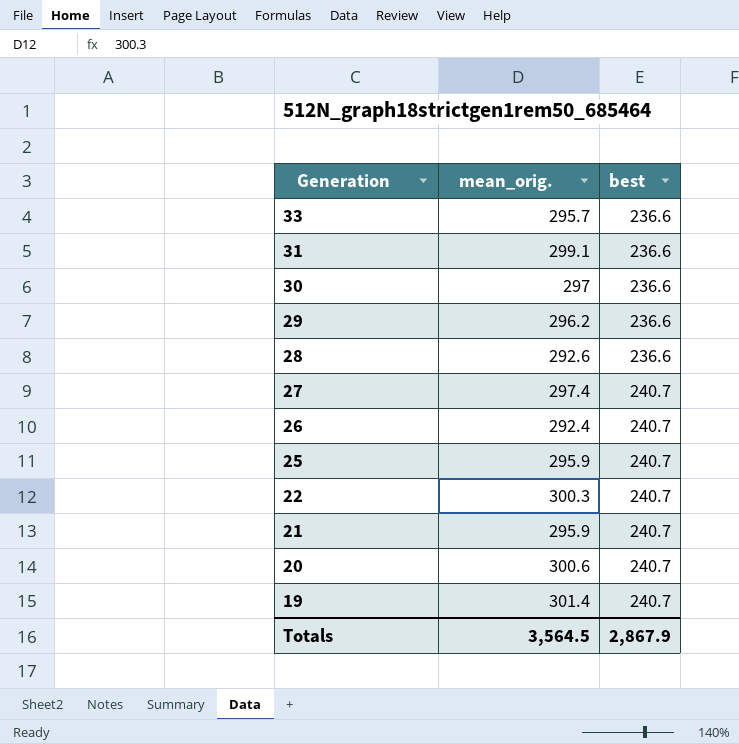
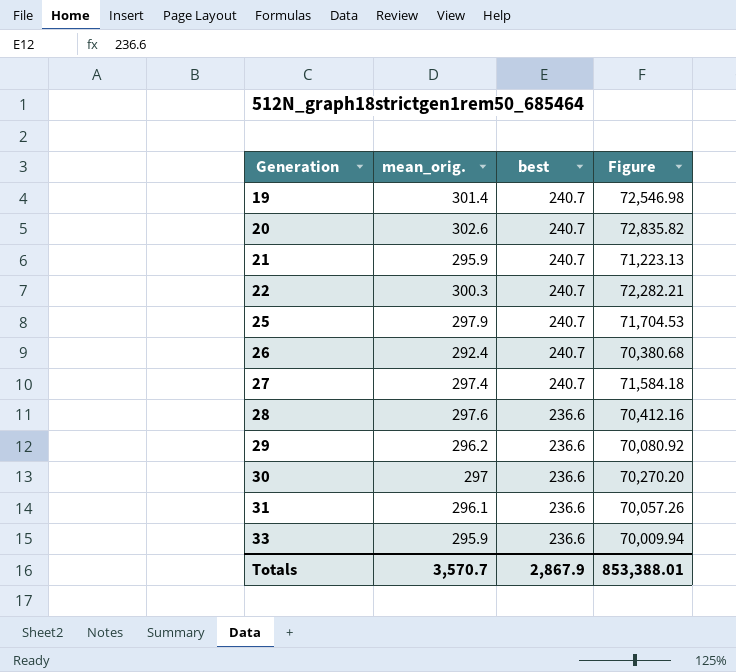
row order: Generation descending -> Generation ascending
column Figure | formula: none -> [mean_orig.] * [best]
20 | mean_orig.: 300.6 -> 302.6
25 | mean_orig.: 295.9 -> 297.9
28 | mean_orig.: 292.6 -> 297.6
31 | mean_orig.: 299.1 -> 296.1
33 | mean_orig.: 295.7 -> 295.9
Totals | mean_orig.: 3,564.5 -> 3,570.7

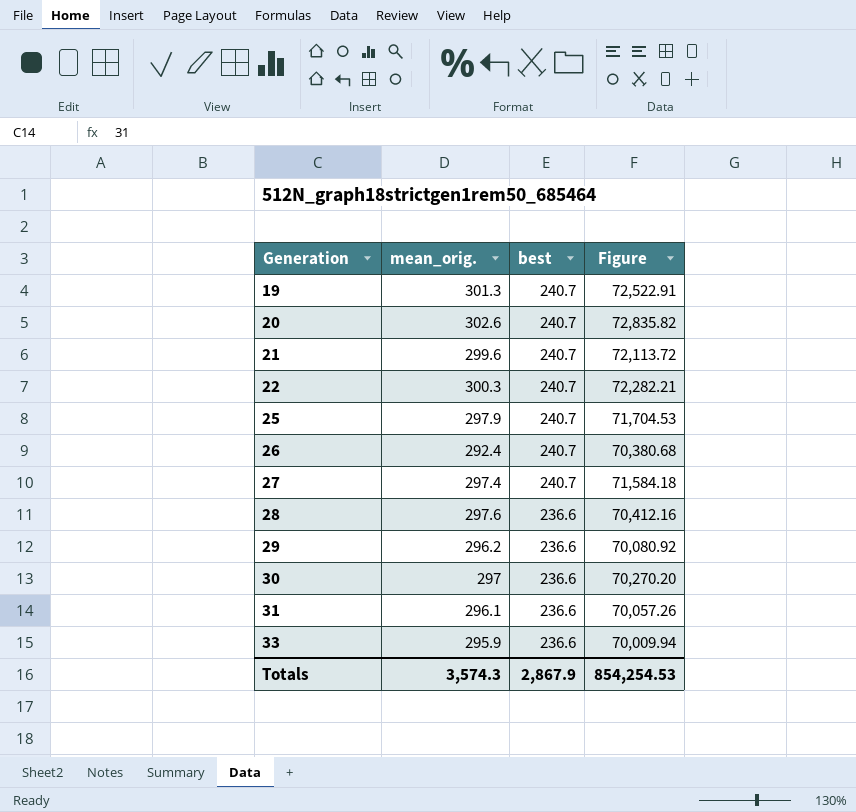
19 | mean_orig.: 301.4 -> 301.3
19 | Figure: 72,546.98 -> 72,522.91
21 | mean_orig.: 295.9 -> 299.6
21 | Figure: 71,223.13 -> 72,113.72
Totals | mean_orig.: 3,570.7 -> 3,574.3
Totals | Figure: 853,388.01 -> 854,254.53

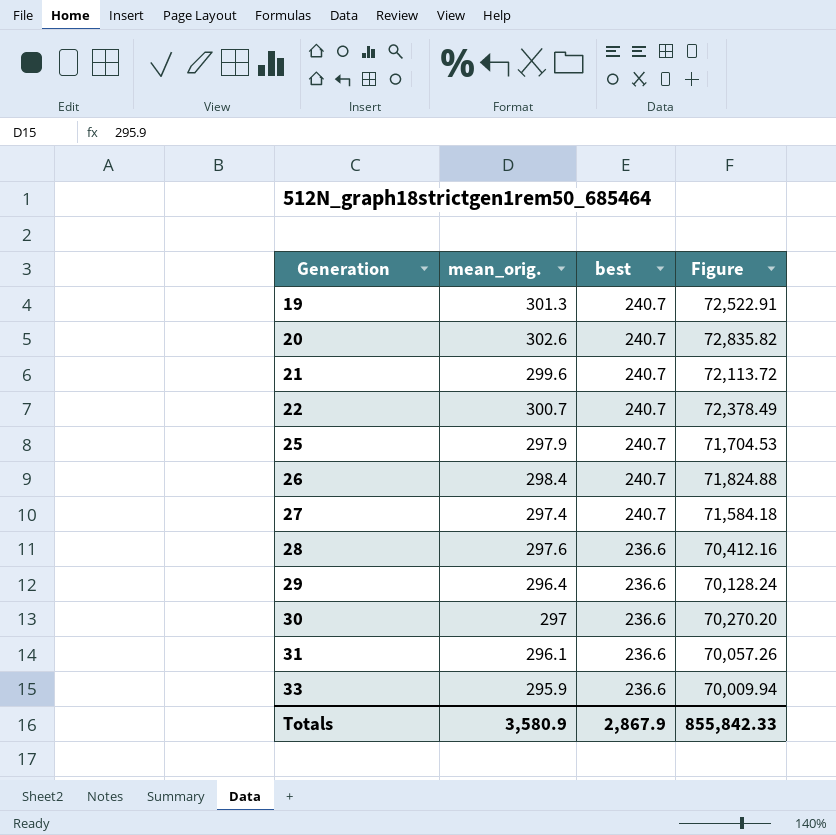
22 | mean_orig.: 300.3 -> 300.7
22 | Figure: 72,282.21 -> 72,378.49
26 | mean_orig.: 292.4 -> 298.4
26 | Figure: 70,380.68 -> 71,824.88
29 | mean_orig.: 296.2 -> 296.4
29 | Figure: 70,080.92 -> 70,128.24
Totals | mean_orig.: 3,574.3 -> 3,580.9
Totals | Figure: 854,254.53 -> 855,842.33

